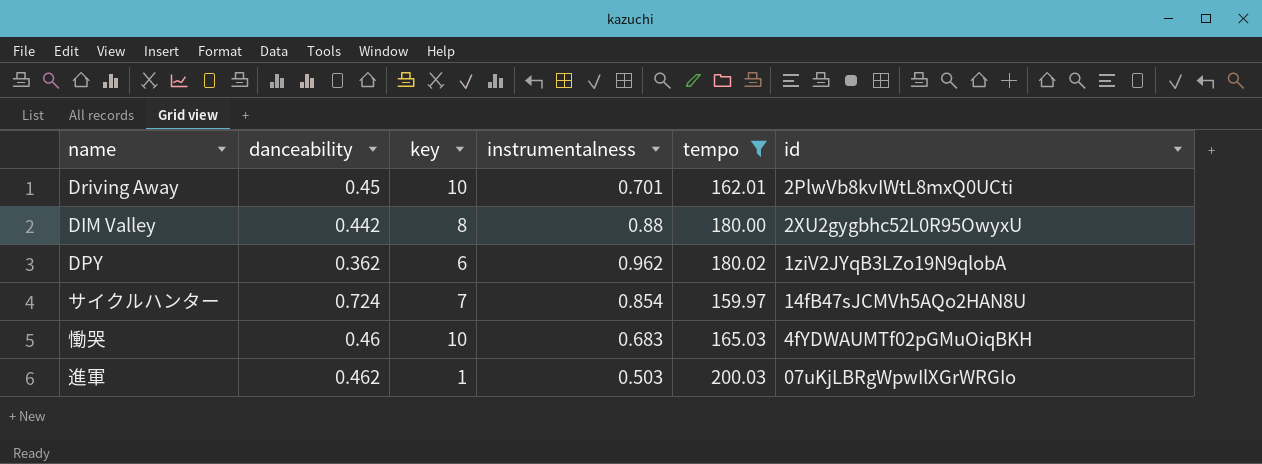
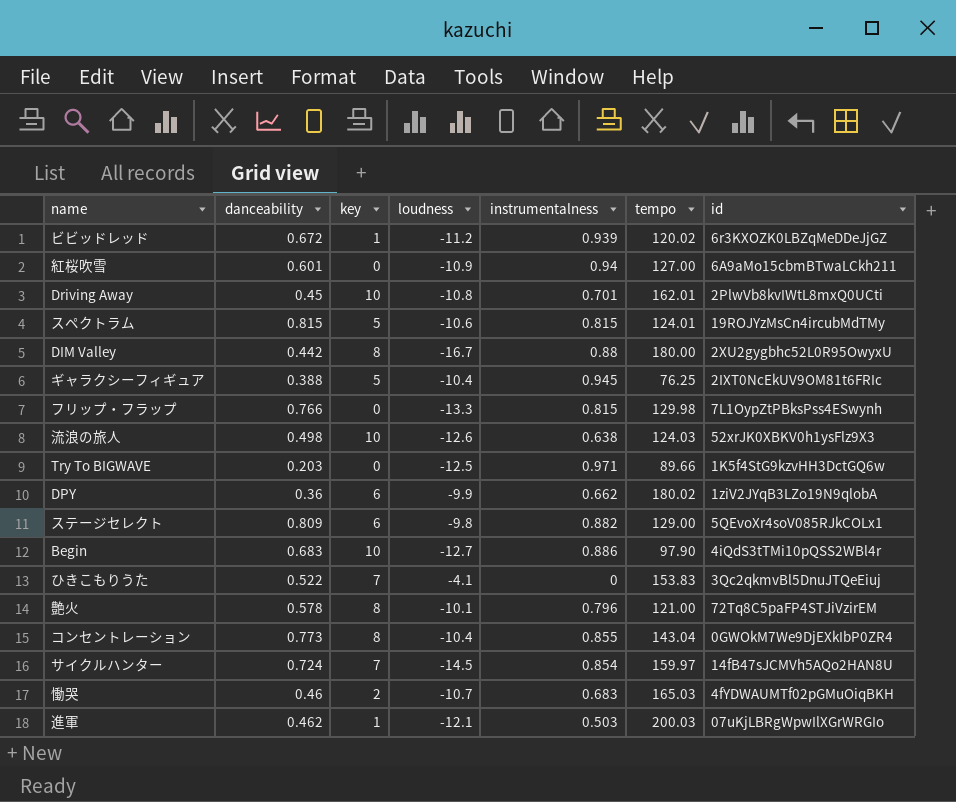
filter: tempo >= 159.97 -> none
column loudness | position: none -> 4
DPY | danceability: 0.362 -> 0.36
DPY | instrumentalness: 0.962 -> 0.662
慟哭 | key: 10 -> 2

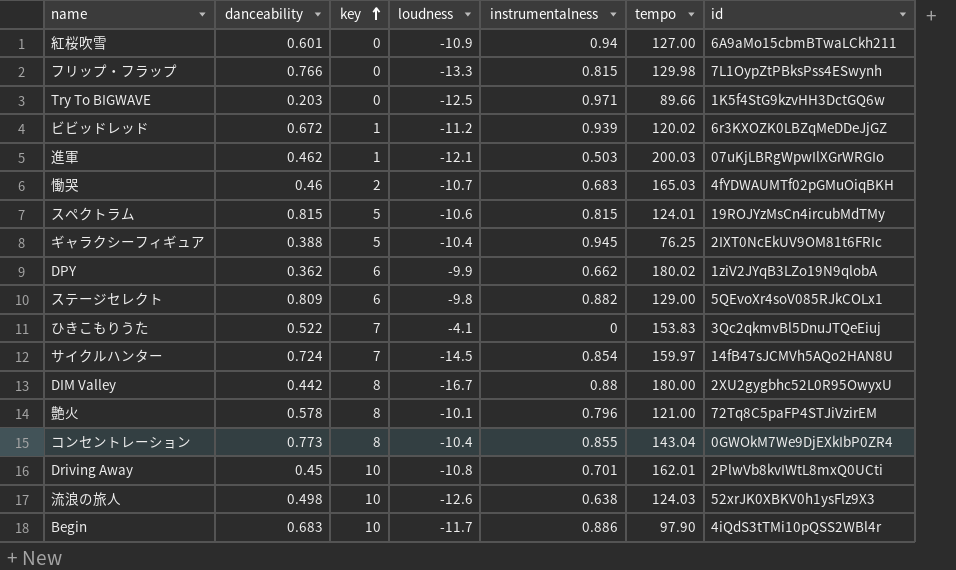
row order: none -> key ascending
DPY | danceability: 0.36 -> 0.362
Begin | loudness: -12.7 -> -11.7

